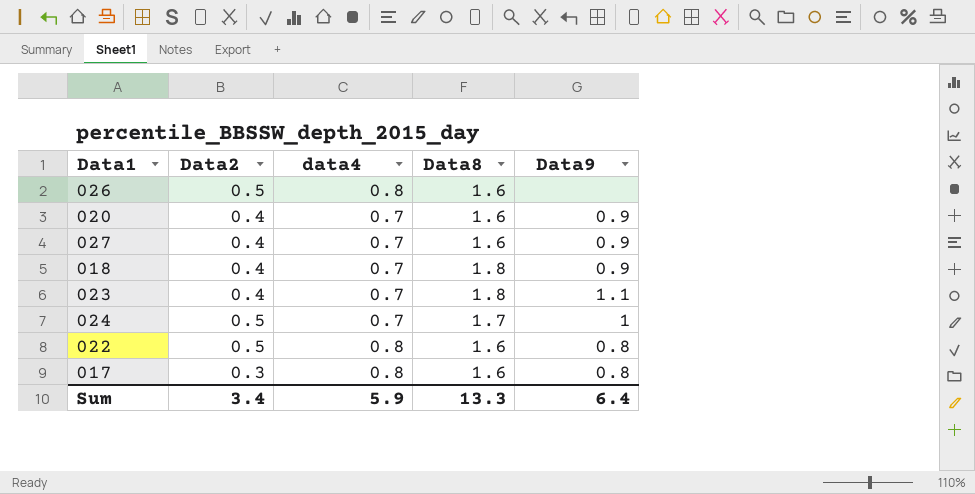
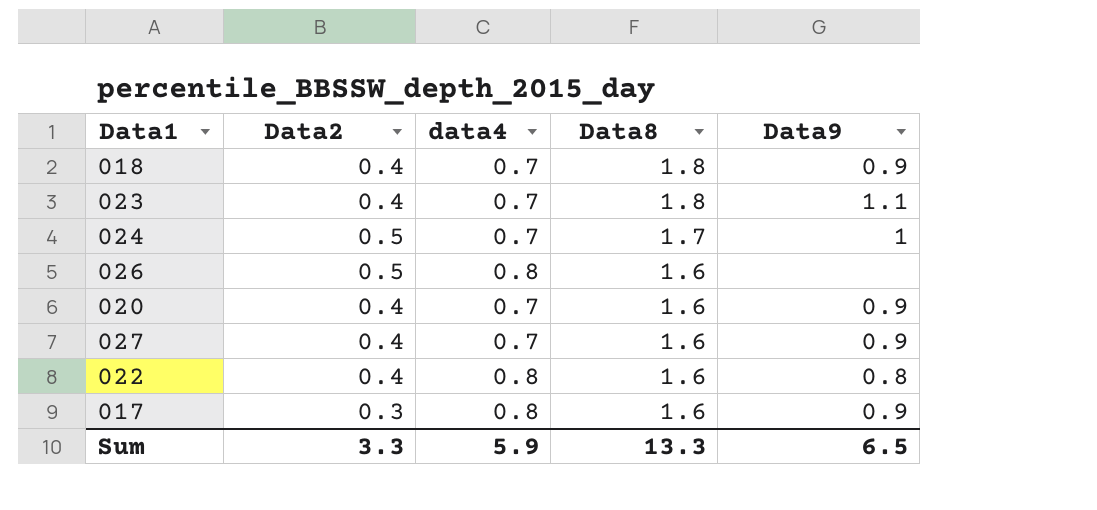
row order: none -> Data8 descending
022 | Data2: 0.5 -> 0.4
017 | Data9: 0.8 -> 0.9
Sum | Data2: 3.4 -> 3.3
Sum | Data9: 6.4 -> 6.5

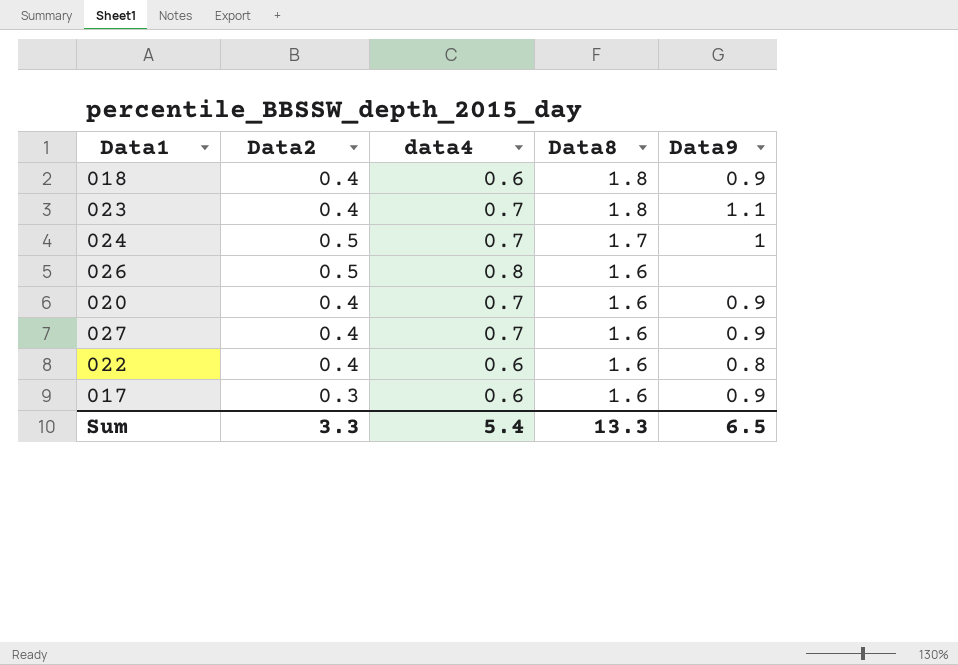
018 | data4: 0.7 -> 0.6
022 | data4: 0.8 -> 0.6
017 | data4: 0.8 -> 0.6
Sum | data4: 5.9 -> 5.4

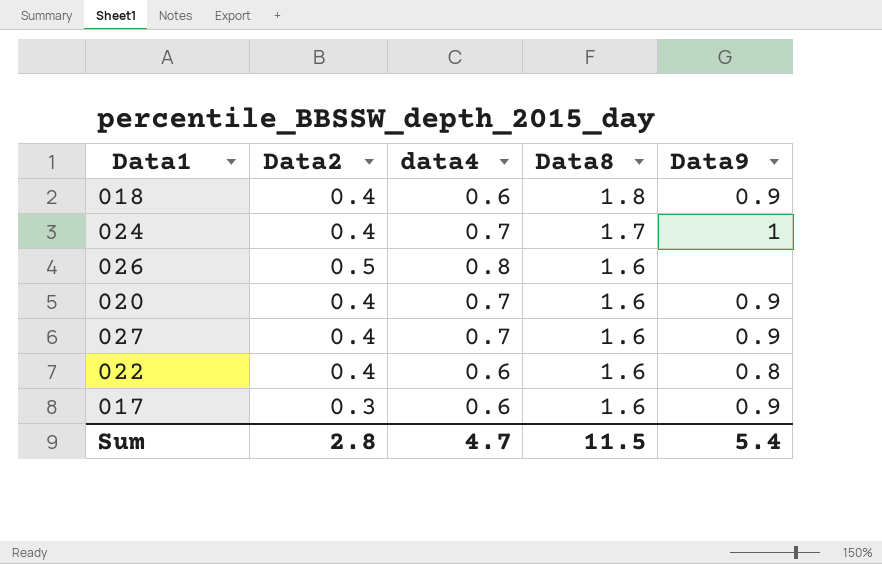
row 023: 0.4 | 0.7 | 1.8 | 1.1 -> none
024 | Data2: 0.5 -> 0.4
Sum | Data2: 3.3 -> 2.8
Sum | data4: 5.4 -> 4.7
Sum | Data8: 13.3 -> 11.5
Sum | Data9: 6.5 -> 5.4

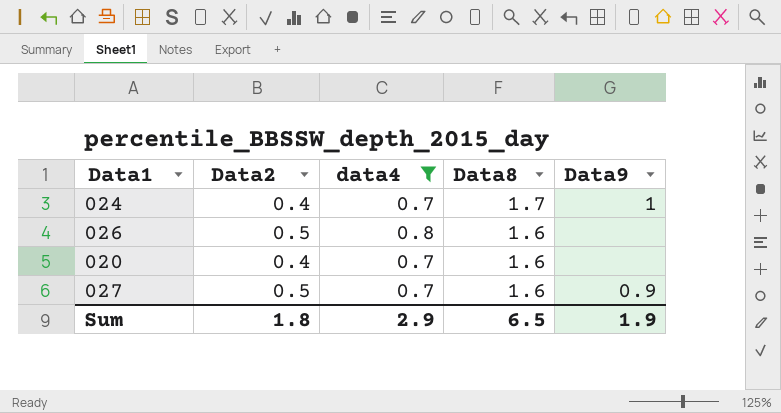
filter: none -> data4 != 0.6
020 | Data9: 0.9 -> none
027 | Data2: 0.4 -> 0.5
Sum | Data2: 2.8 -> 1.8
Sum | data4: 4.7 -> 2.9
Sum | Data8: 11.5 -> 6.5
Sum | Data9: 5.4 -> 1.9

